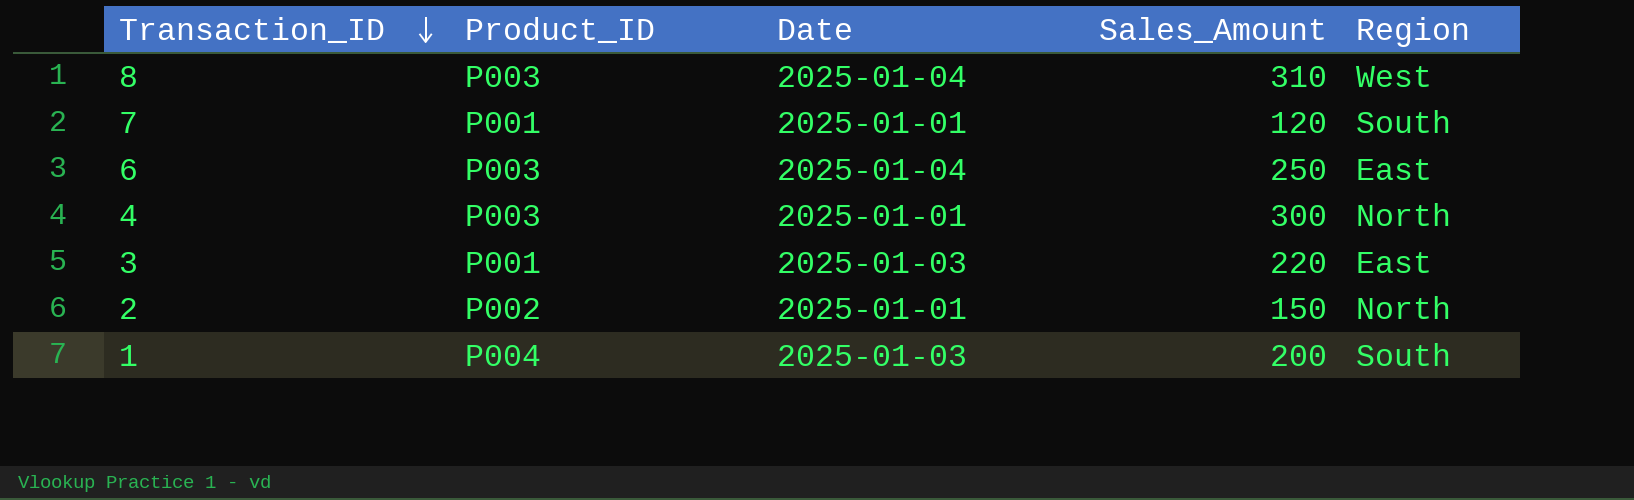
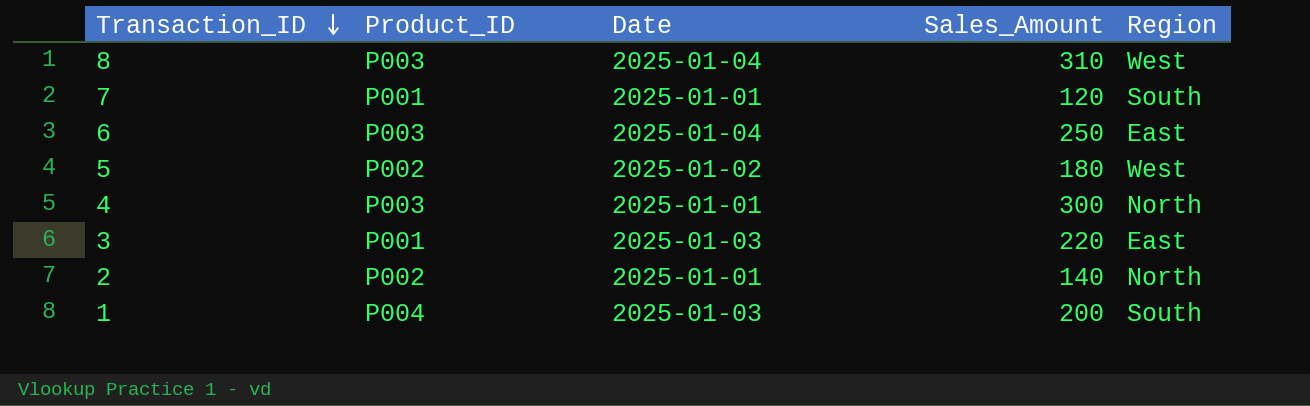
row 5: none -> P002 | 2025-01-02 | 180 | West
2 | Sales_Amount: 150 -> 140

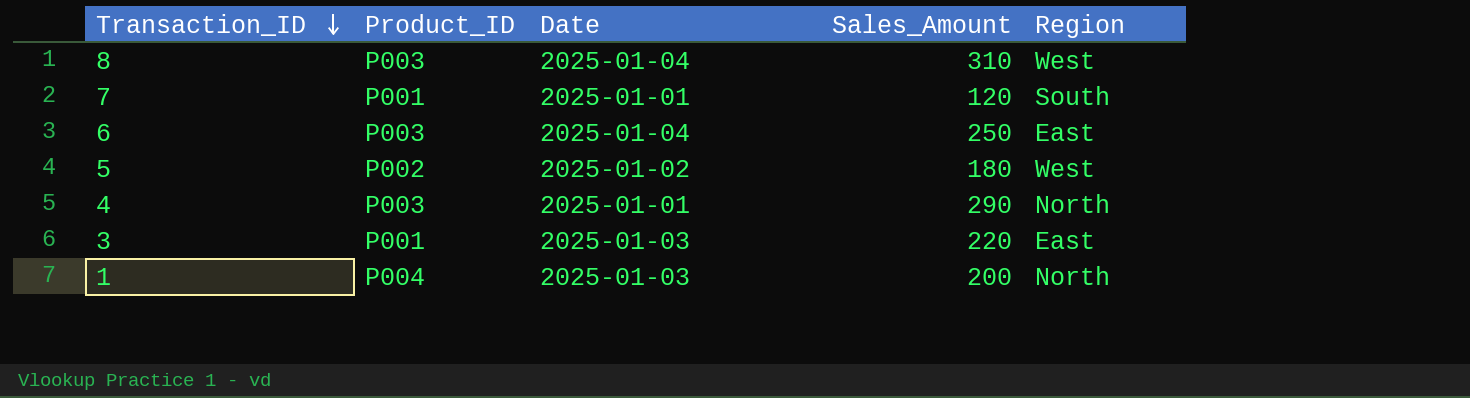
row 2: P002 | 2025-01-01 | 140 | North -> none
4 | Sales_Amount: 300 -> 290
1 | Region: South -> North

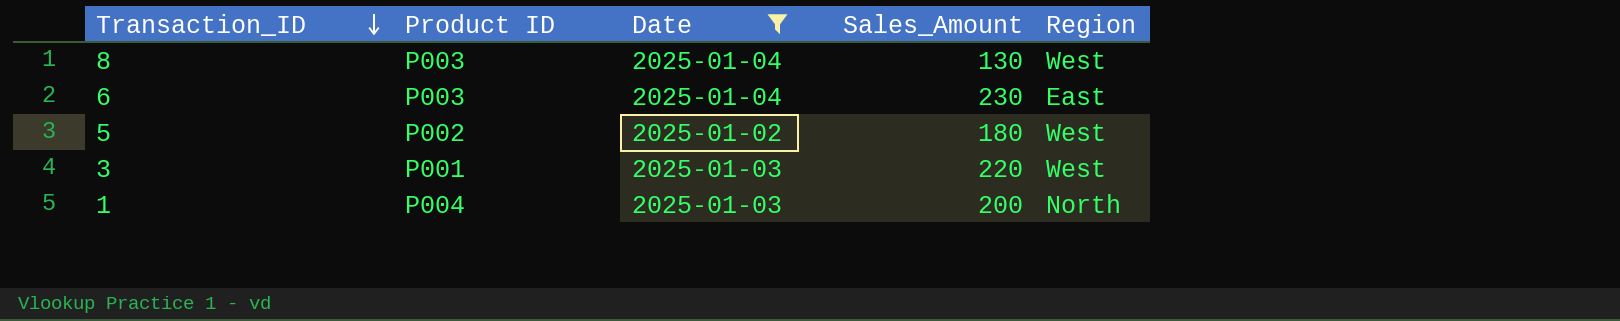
filter: none -> Date != 2025-01-01
column name: Product_ID -> Product ID
8 | Sales_Amount: 310 -> 130
6 | Sales_Amount: 250 -> 230
3 | Region: East -> West

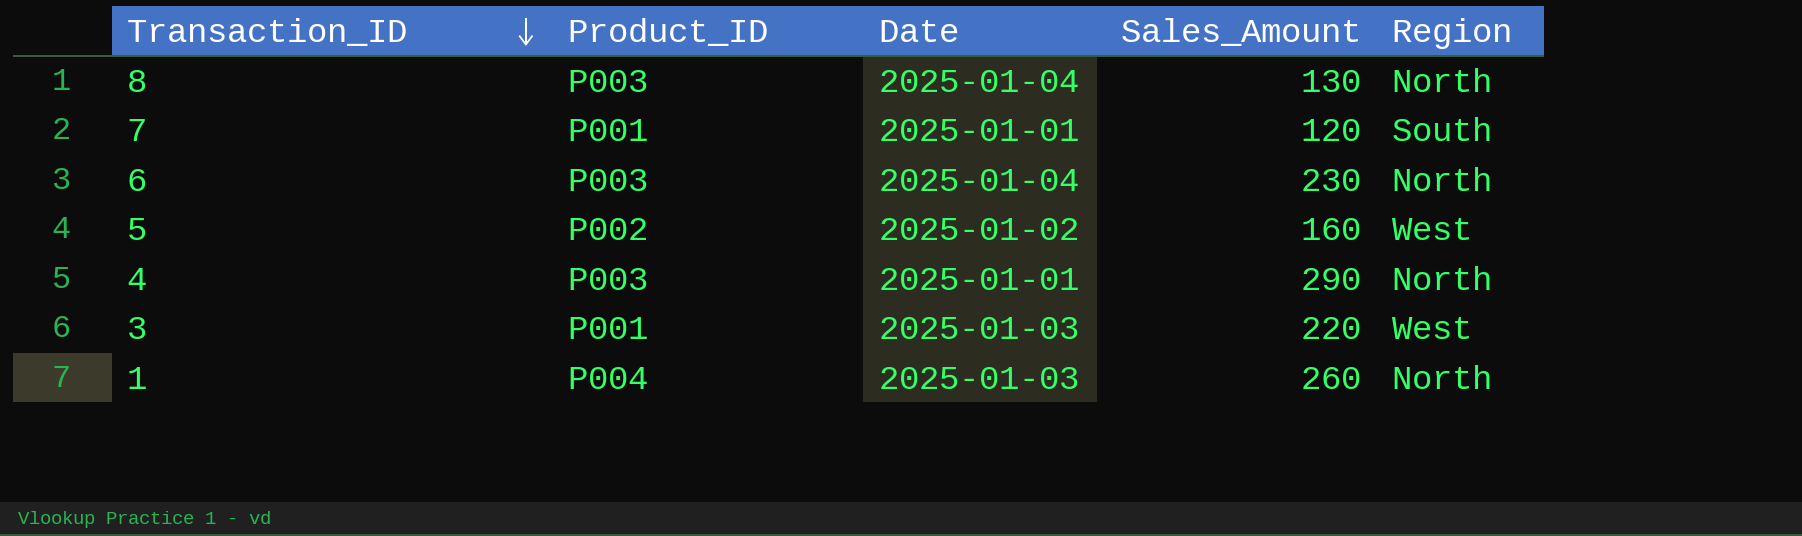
filter: Date != 2025-01-01 -> none
column name: Product ID -> Product_ID
8 | Region: West -> North
6 | Region: East -> North
5 | Sales_Amount: 180 -> 160
1 | Sales_Amount: 200 -> 260

